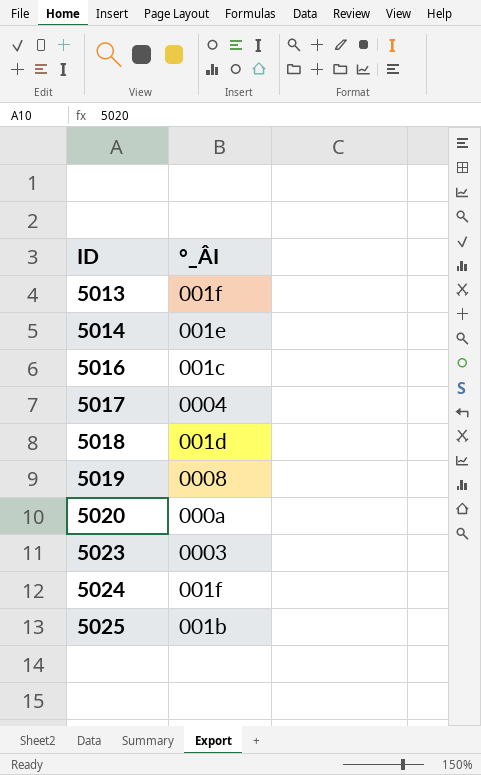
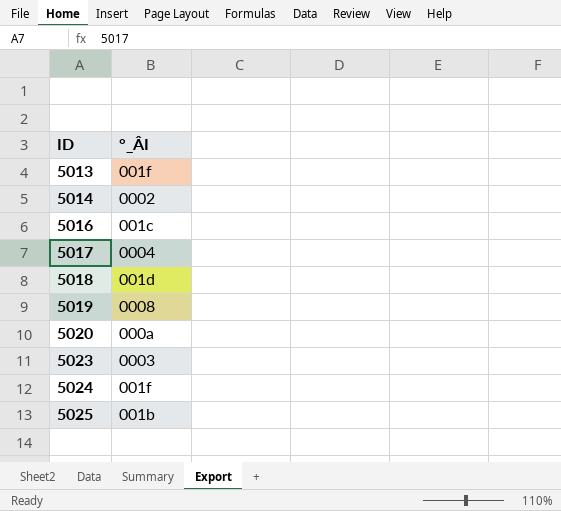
5014 | °_ÂI: 001e -> 0002

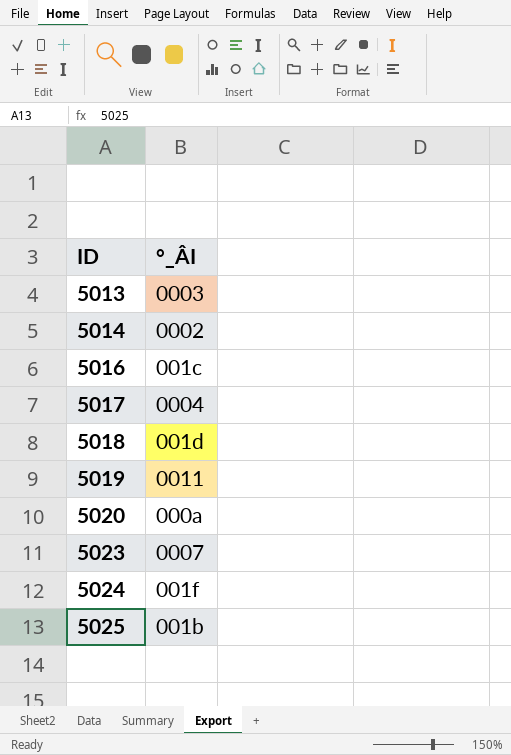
5013 | °_ÂI: 001f -> 0003
5019 | °_ÂI: 0008 -> 0011
5023 | °_ÂI: 0003 -> 0007

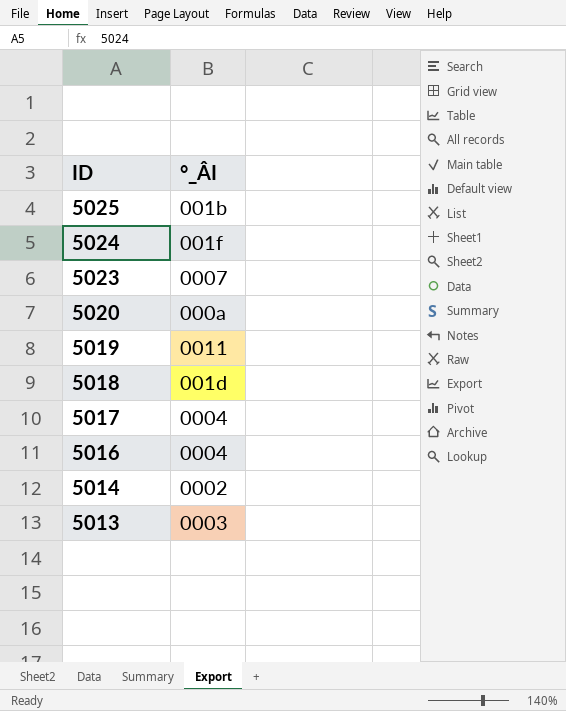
row order: ID ascending -> ID descending
5016 | °_ÂI: 001c -> 0004

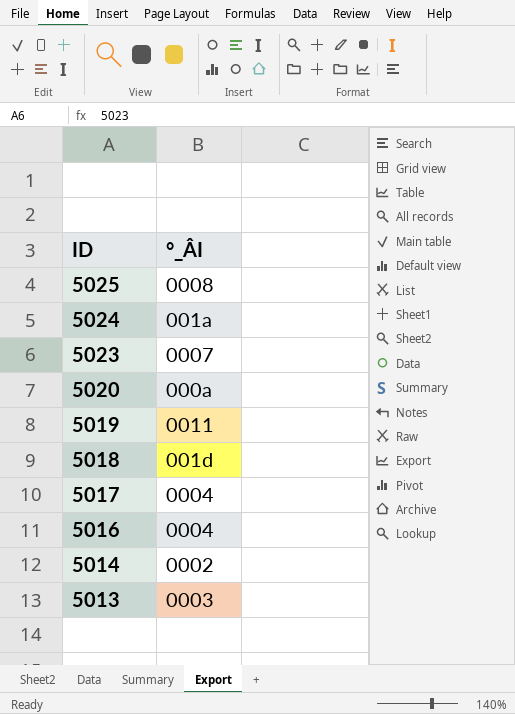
5025 | °_ÂI: 001b -> 0008
5024 | °_ÂI: 001f -> 001a

